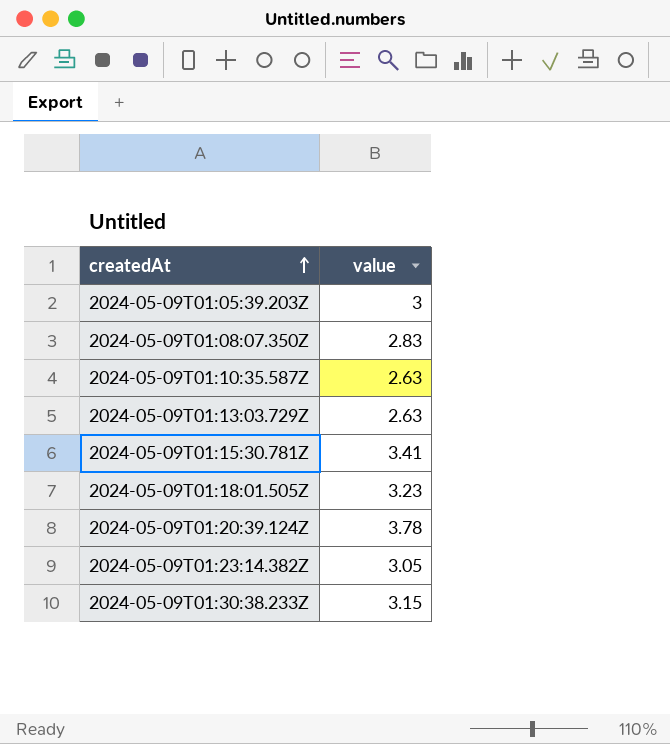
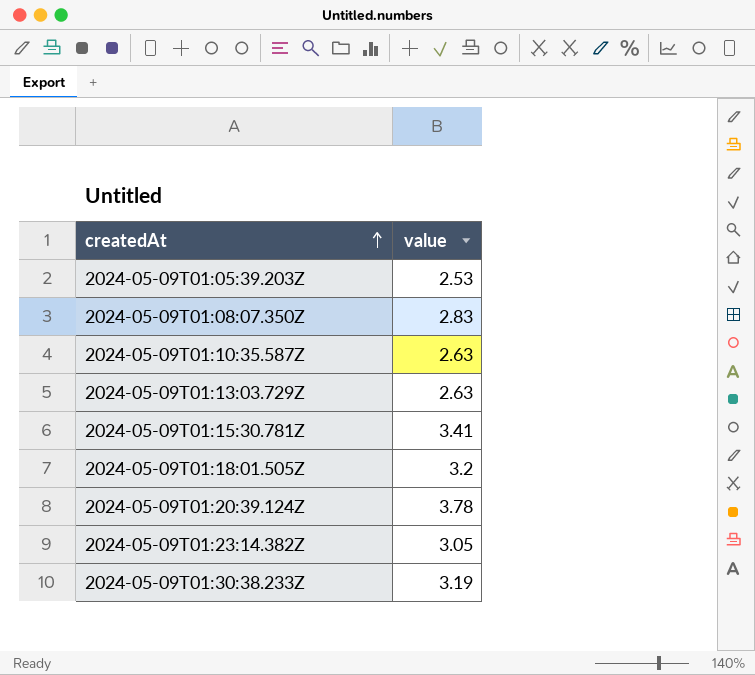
2024-05-09T01:05:39.203Z | value: 3 -> 2.53
2024-05-09T01:18:01.505Z | value: 3.23 -> 3.2
2024-05-09T01:30:38.233Z | value: 3.15 -> 3.19

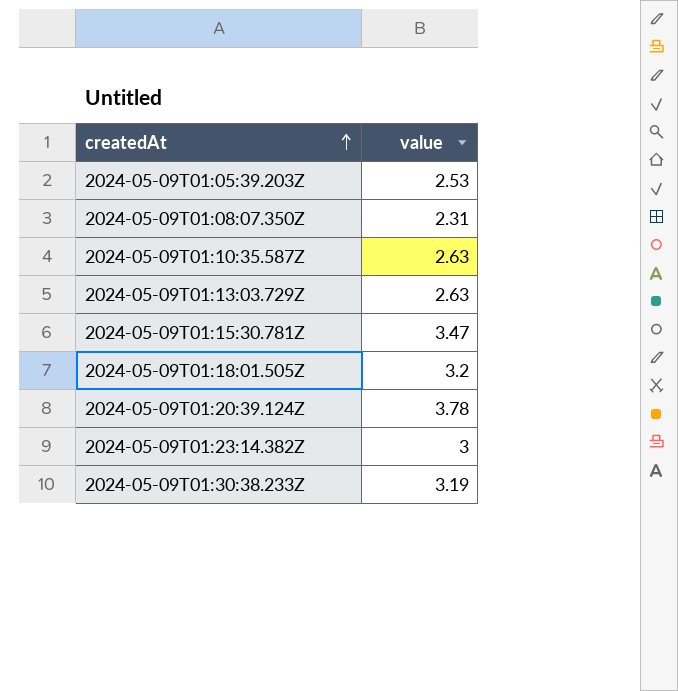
2024-05-09T01:08:07.350Z | value: 2.83 -> 2.31
2024-05-09T01:15:30.781Z | value: 3.41 -> 3.47
2024-05-09T01:23:14.382Z | value: 3.05 -> 3

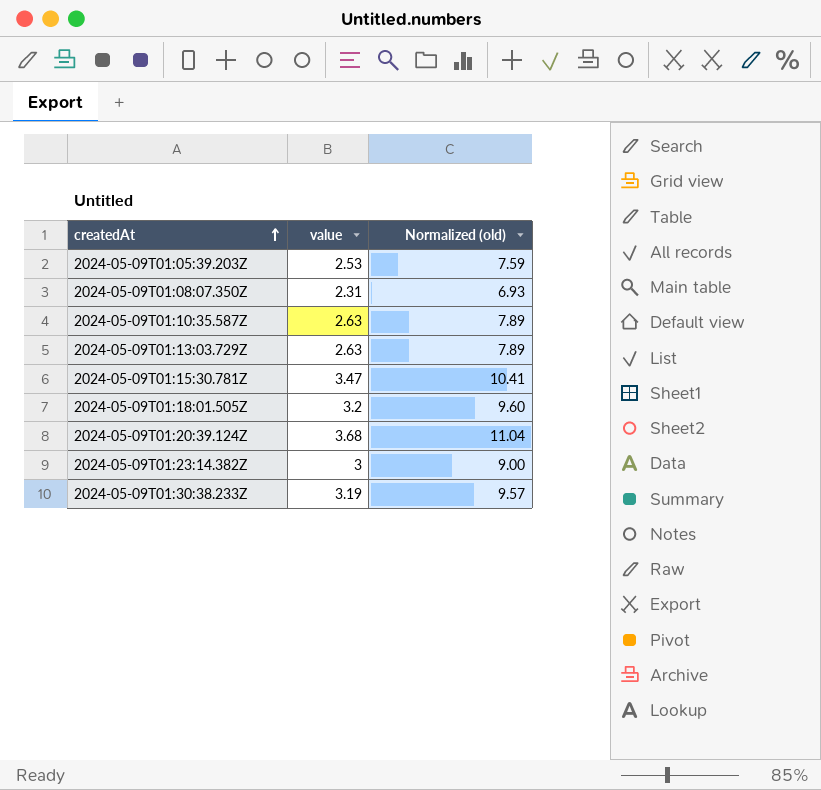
column Normalized (old) | formula: none -> [value] * 3
2024-05-09T01:20:39.124Z | value: 3.78 -> 3.68

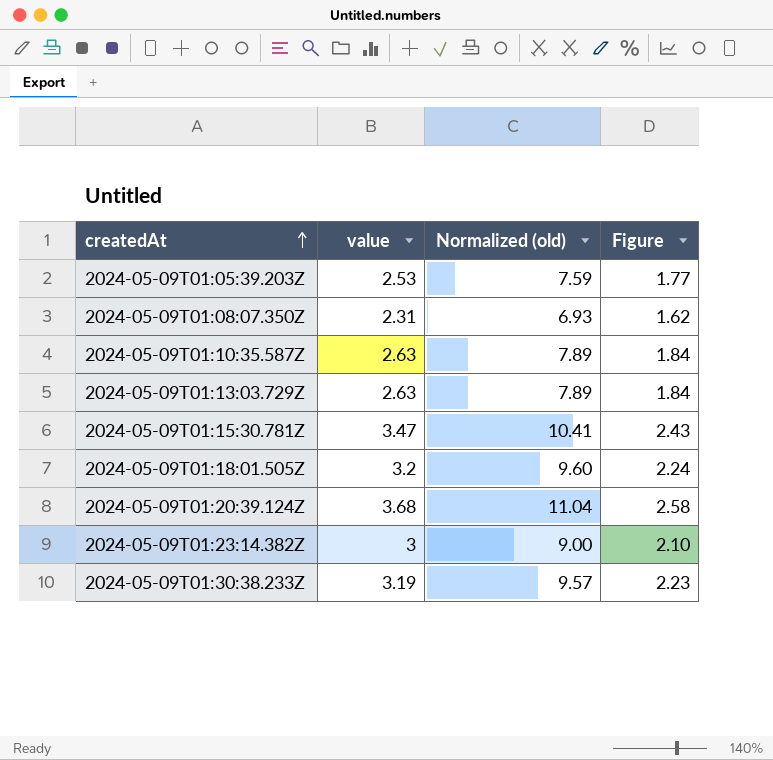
column Figure | formula: none -> [value] * 0.7

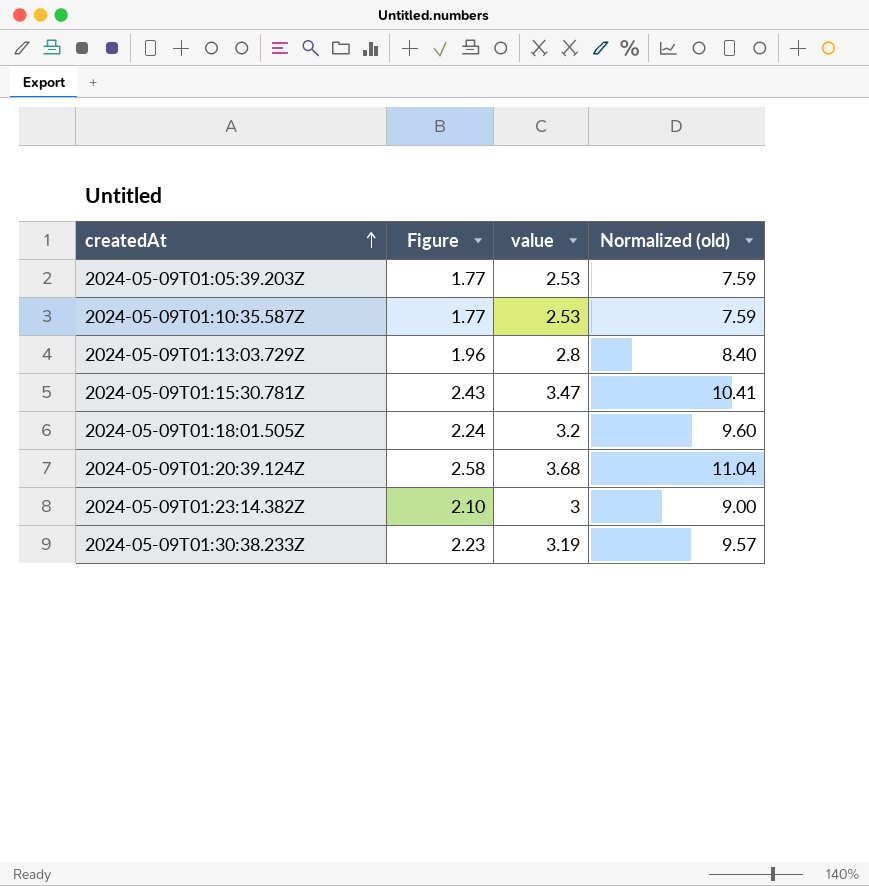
column Figure | position: 4 -> 2
row 2024-05-09T01:08:07.350Z: 2.31 | 6.93 | 1.62 -> none
2024-05-09T01:10:35.587Z | Figure: 1.84 -> 1.77
2024-05-09T01:10:35.587Z | value: 2.63 -> 2.53
2024-05-09T01:10:35.587Z | Normalized (old): 7.89 -> 7.59
2024-05-09T01:13:03.729Z | Figure: 1.84 -> 1.96
2024-05-09T01:13:03.729Z | value: 2.63 -> 2.8
2024-05-09T01:13:03.729Z | Normalized (old): 7.89 -> 8.40

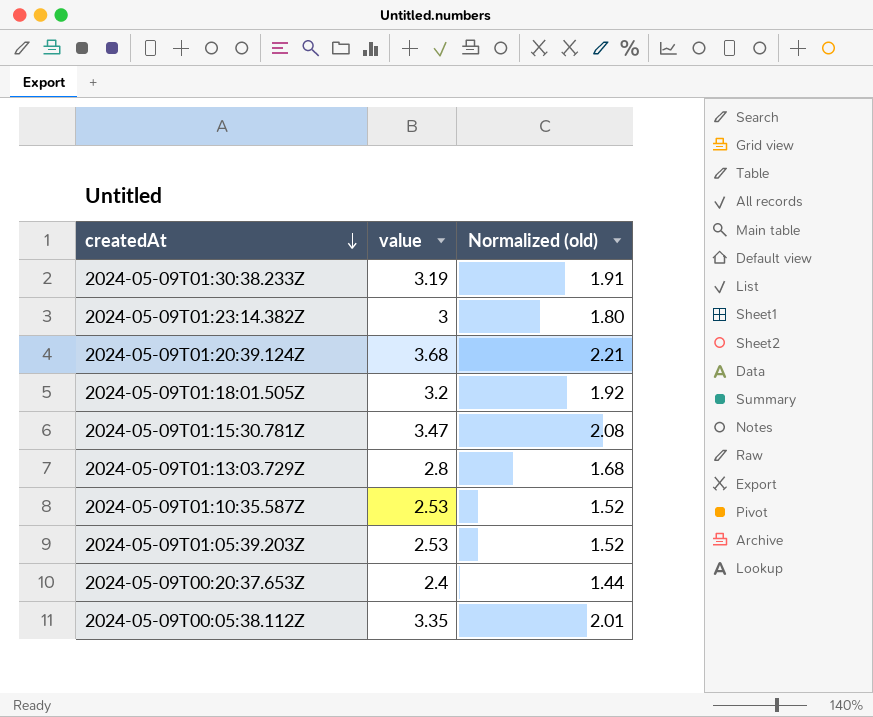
row order: createdAt ascending -> createdAt descending
column Figure | formula: [value] * 0.7 -> none
column Normalized (old) | formula: [value] * 3 -> [value] * 0.6
row 2024-05-09T00:20:37.653Z: none -> 2.4 | 1.44
row 2024-05-09T00:05:38.112Z: none -> 3.35 | 2.01

